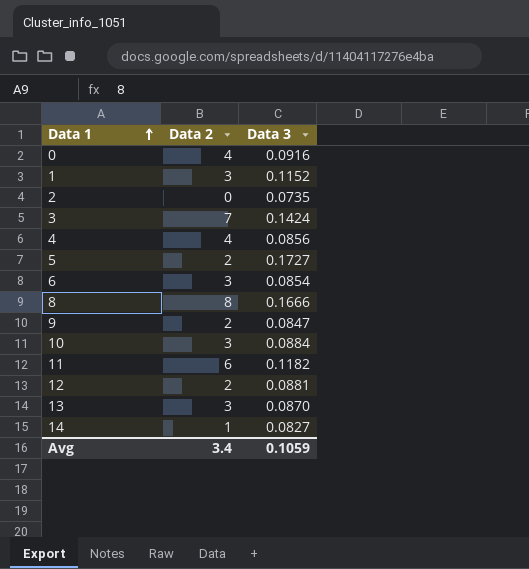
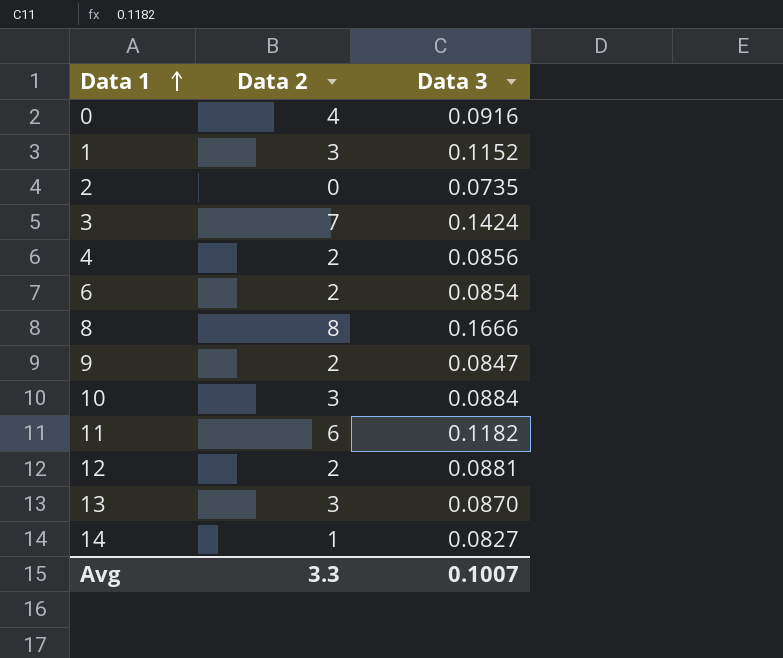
row 5: 2 | 0.1727 -> none
4 | Data 2: 4 -> 2
6 | Data 2: 3 -> 2
Avg | Data 2: 3.4 -> 3.3
Avg | Data 3: 0.1059 -> 0.1007

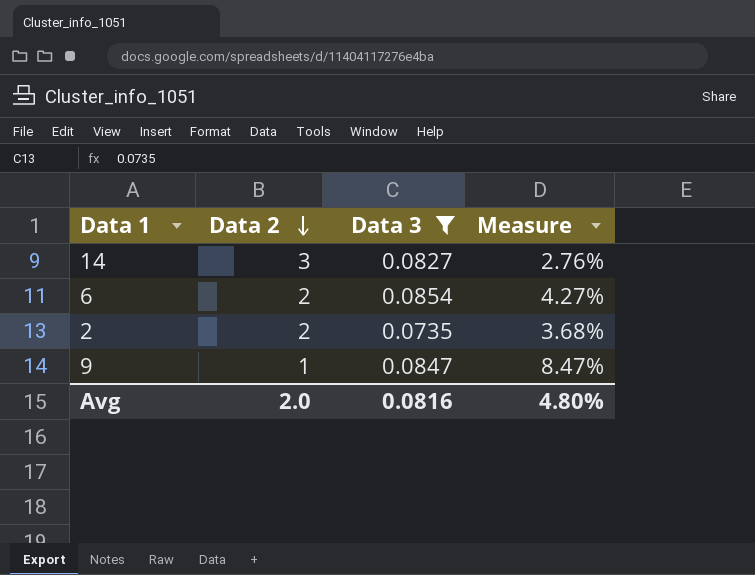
filter: none -> Data 3 <= 0.0854
row order: Data 1 ascending -> Data 2 descending
column Measure | formula: none -> [Data 3] / [Data 2]
14 | Data 2: 1 -> 3
2 | Data 2: 0 -> 2
9 | Data 2: 2 -> 1
Avg | Data 2: 3.3 -> 2.0
Avg | Data 3: 0.1007 -> 0.0816

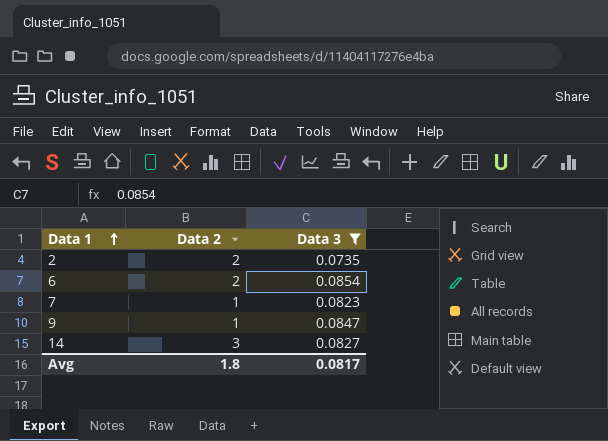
row order: Data 2 descending -> Data 1 ascending
column Measure | formula: [Data 3] / [Data 2] -> none
row 7: none -> 1 | 0.0823
Avg | Data 2: 2.0 -> 1.8
Avg | Data 3: 0.0816 -> 0.0817

